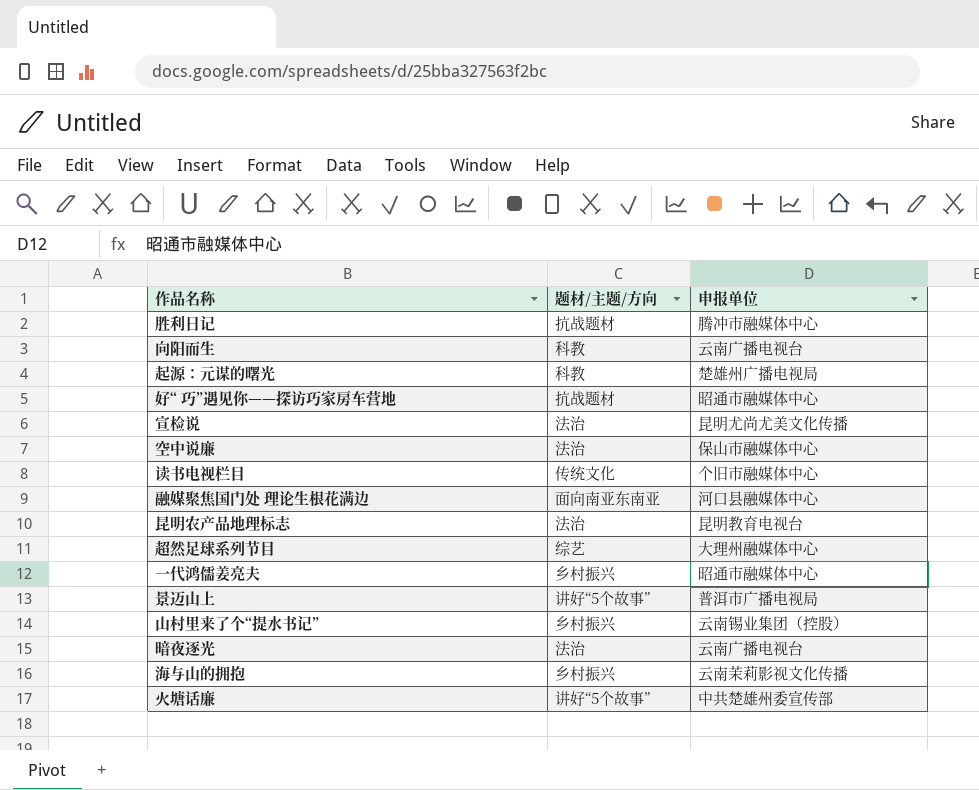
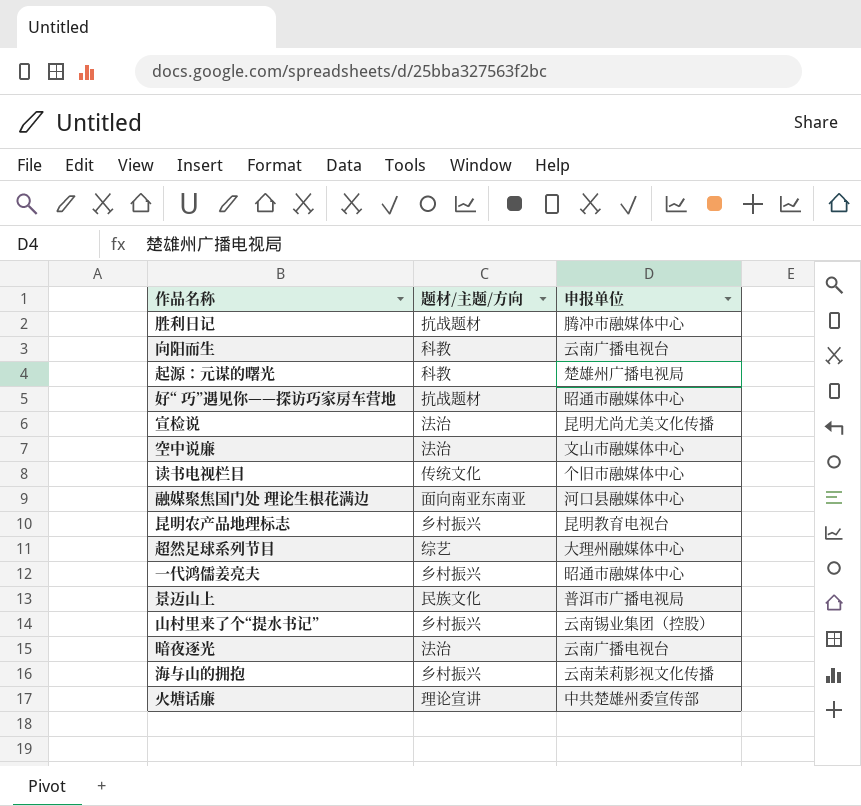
空中说廉 | 申报单位: 保山市融媒体中心 -> 文山市融媒体中心
昆明农产品地理标志 | 题材/主题/方向: 法治 -> 乡村振兴
景迈山上 | 题材/主题/方向: 讲好“5个故事” -> 民族文化
火塘话廉 | 题材/主题/方向: 讲好“5个故事” -> 理论宣讲

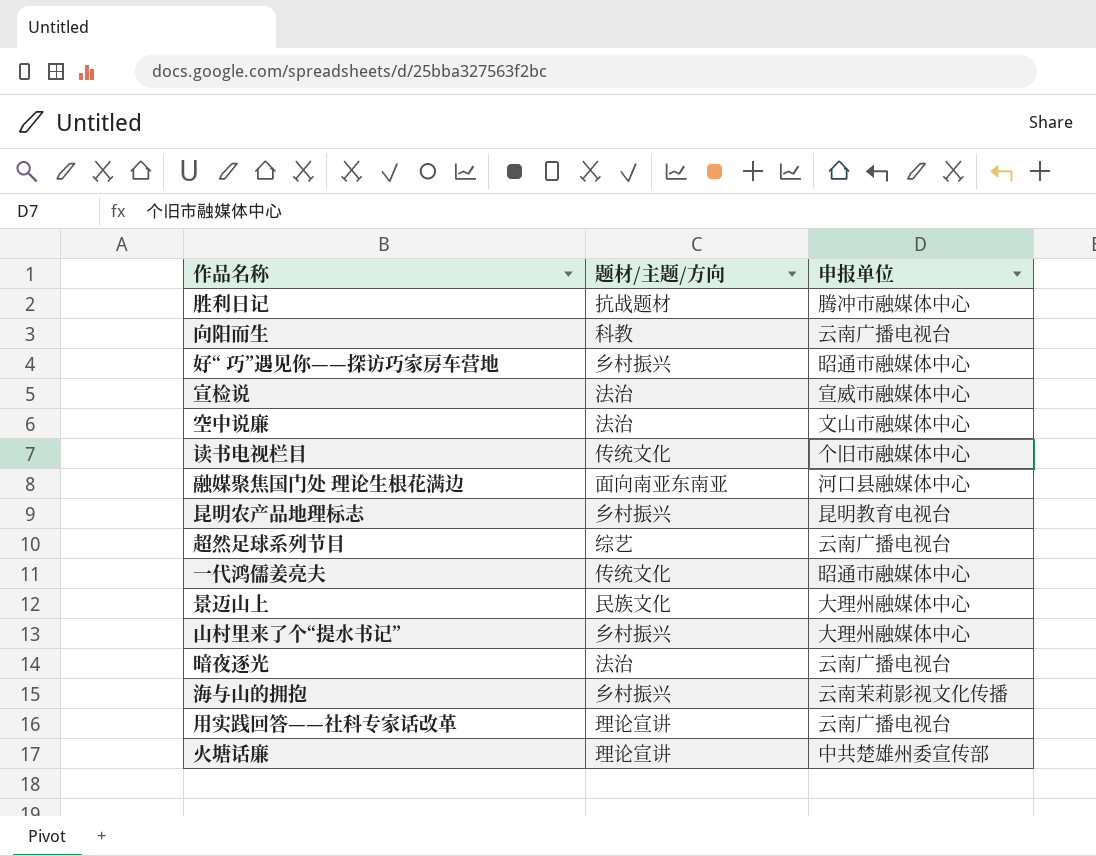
row 起源：元谋的曙光: 科教 | 楚雄州广播电视局 -> none
好“ 巧”遇见你——探访巧家房车营地 | 题材/主题/方向: 抗战题材 -> 乡村振兴
宣检说 | 申报单位: 昆明尤尚尤美文化传播 -> 宣威市融媒体中心
超然足球系列节目 | 申报单位: 大理州融媒体中心 -> 云南广播电视台
一代鸿儒姜亮夫 | 题材/主题/方向: 乡村振兴 -> 传统文化
景迈山上 | 申报单位: 普洱市广播电视局 -> 大理州融媒体中心
山村里来了个“提水书记” | 申报单位: 云南锡业集团（控股） -> 大理州融媒体中心
row 用实践回答——社科专家话改革: none -> 理论宣讲 | 云南广播电视台

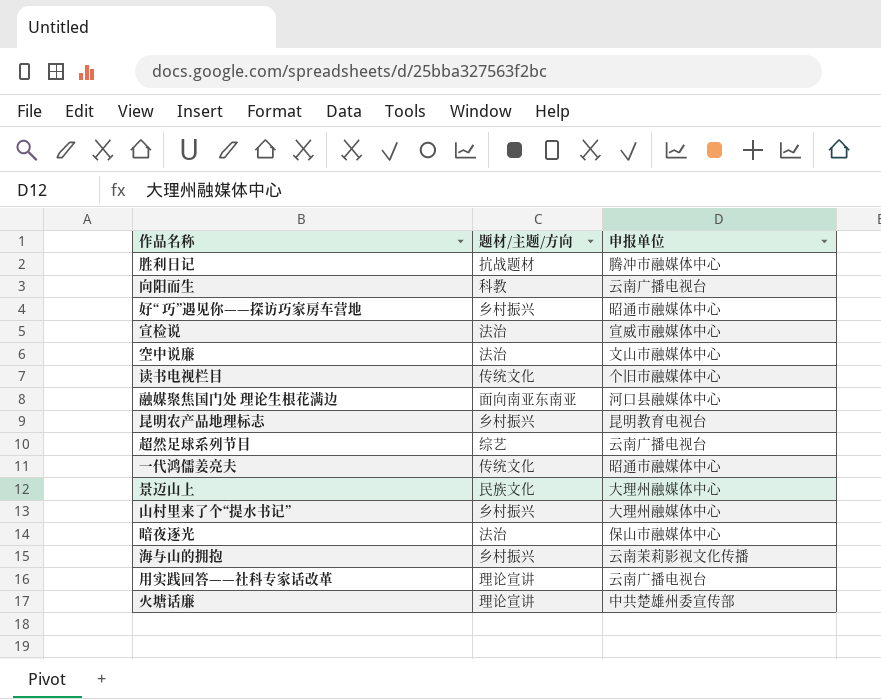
暗夜逐光 | 申报单位: 云南广播电视台 -> 保山市融媒体中心

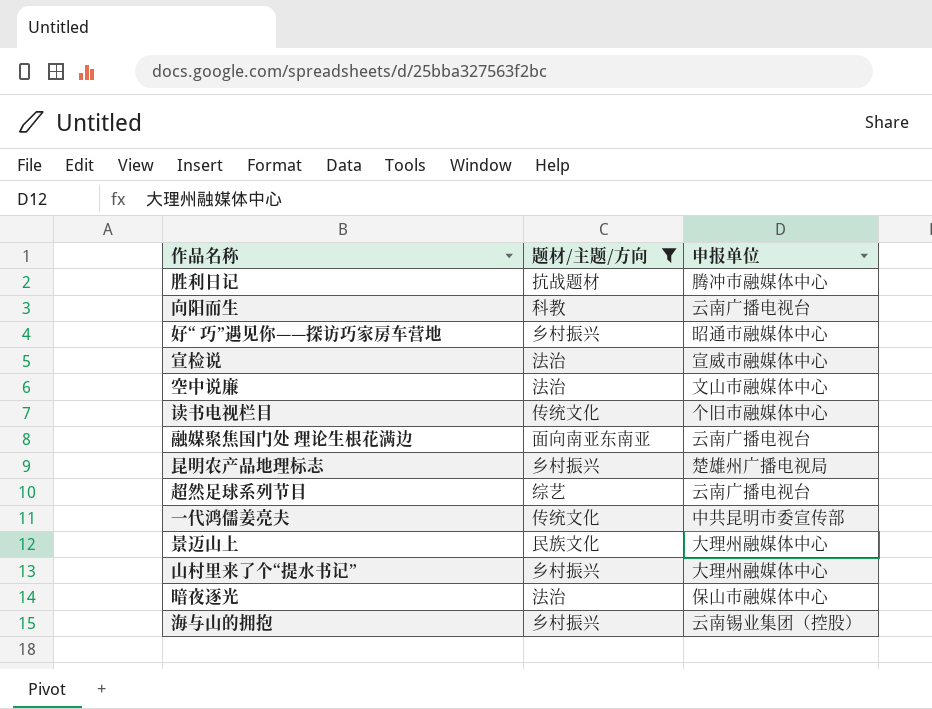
filter: none -> 题材/主题/方向 != 理论宣讲
融媒聚焦国门处 理论生根花满边 | 申报单位: 河口县融媒体中心 -> 云南广播电视台
昆明农产品地理标志 | 申报单位: 昆明教育电视台 -> 楚雄州广播电视局
一代鸿儒姜亮夫 | 申报单位: 昭通市融媒体中心 -> 中共昆明市委宣传部
海与山的拥抱 | 申报单位: 云南茉莉影视文化传播 -> 云南锡业集团（控股）

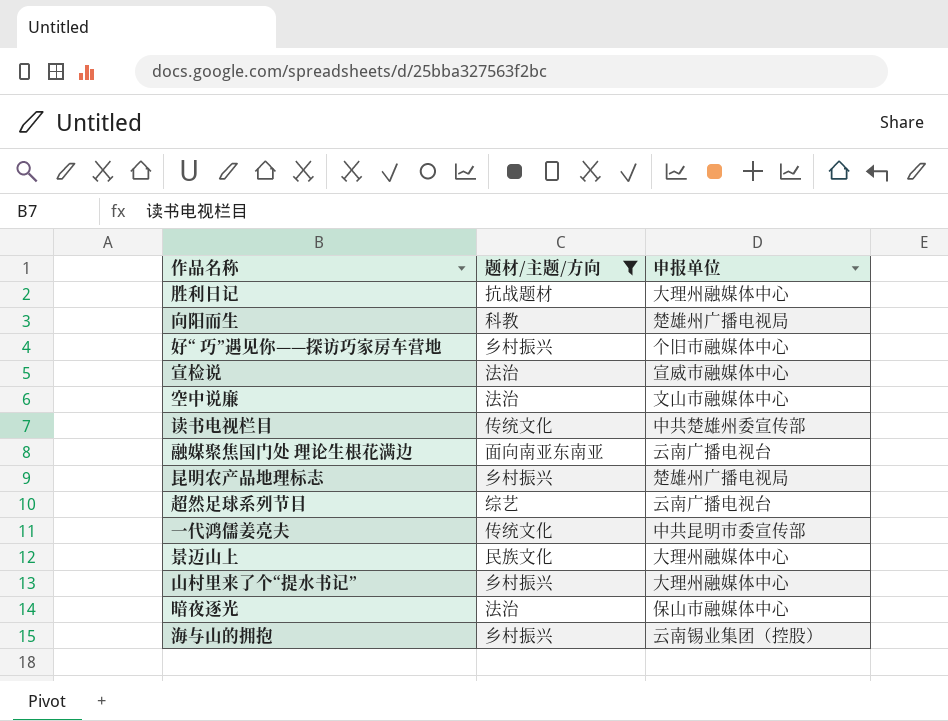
胜利日记 | 申报单位: 腾冲市融媒体中心 -> 大理州融媒体中心
向阳而生 | 申报单位: 云南广播电视台 -> 楚雄州广播电视局
好“ 巧”遇见你——探访巧家房车营地 | 申报单位: 昭通市融媒体中心 -> 个旧市融媒体中心
读书电视栏目 | 申报单位: 个旧市融媒体中心 -> 中共楚雄州委宣传部

